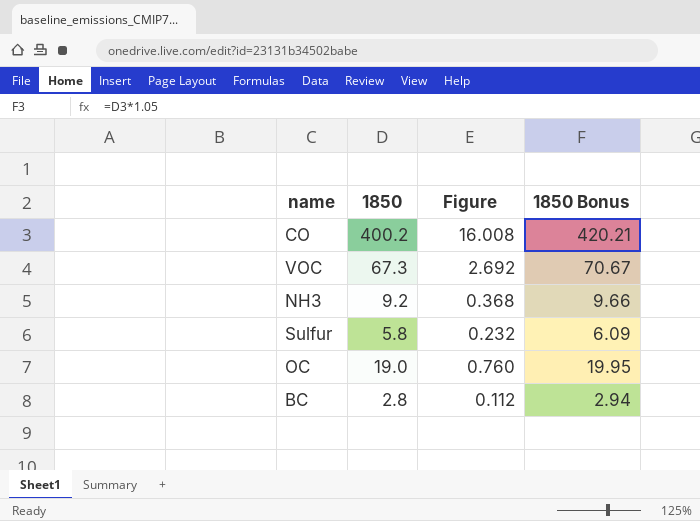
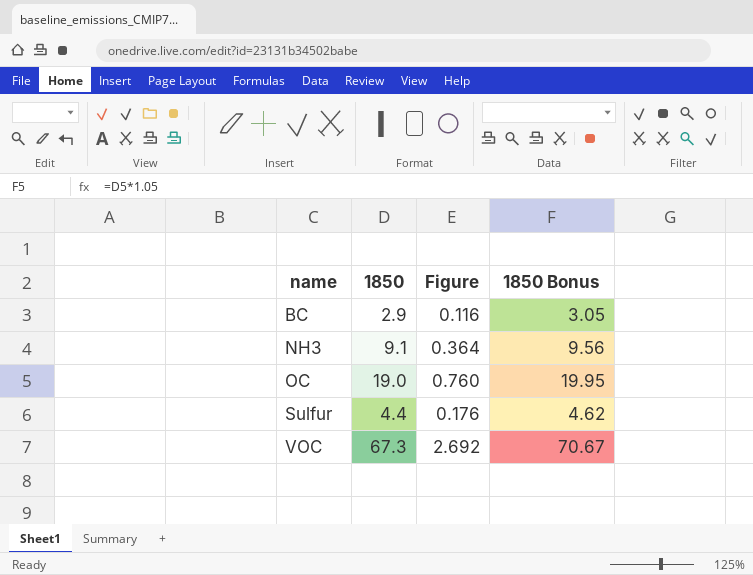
row order: none -> name ascending
row CO: 400.2 | 16.008 | 420.21 -> none
BC | 1850: 2.8 -> 2.9
BC | Figure: 0.112 -> 0.116
BC | 1850 Bonus: 2.94 -> 3.05
NH3 | 1850: 9.2 -> 9.1
NH3 | Figure: 0.368 -> 0.364
NH3 | 1850 Bonus: 9.66 -> 9.56
Sulfur | 1850: 5.8 -> 4.4
Sulfur | Figure: 0.232 -> 0.176
Sulfur | 1850 Bonus: 6.09 -> 4.62

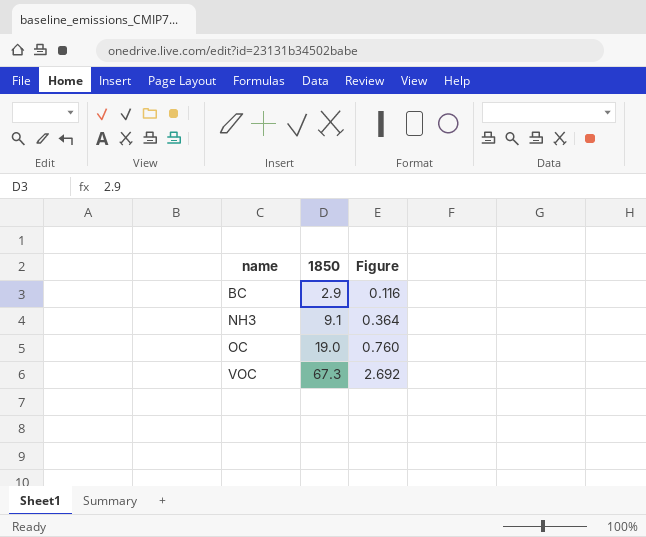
column 1850 Bonus | formula: [1850] * 1.05 -> none
row Sulfur: 4.4 | 0.176 | 4.62 -> none

